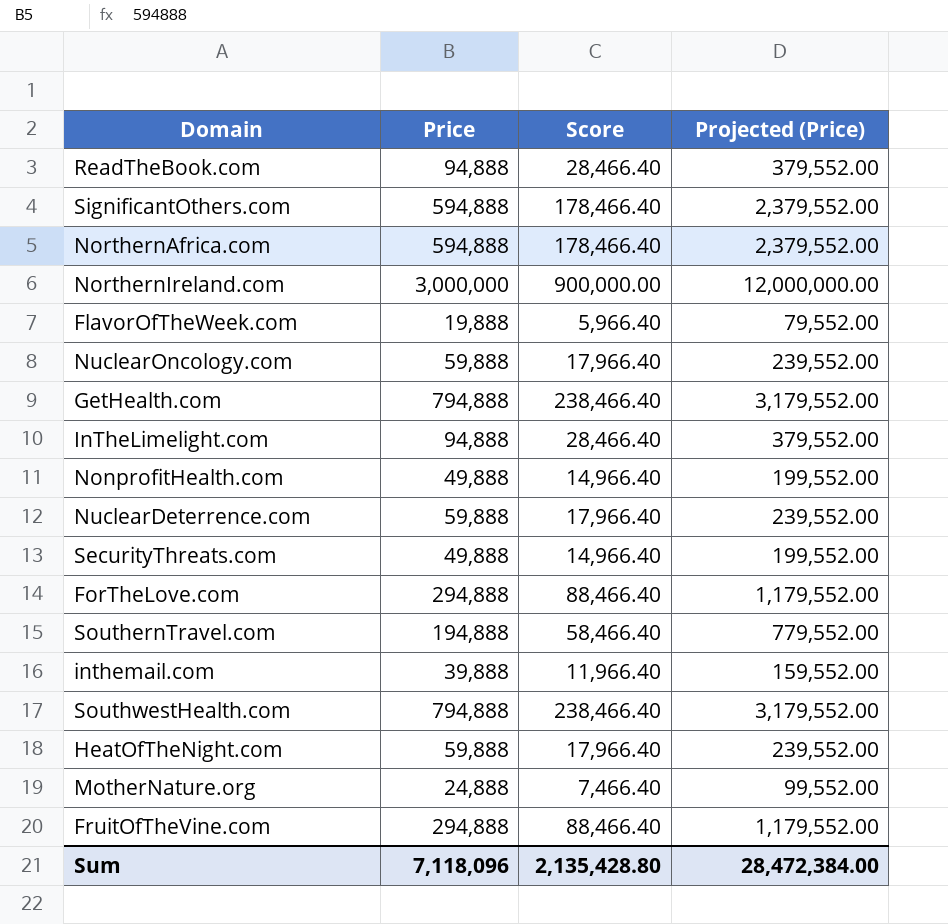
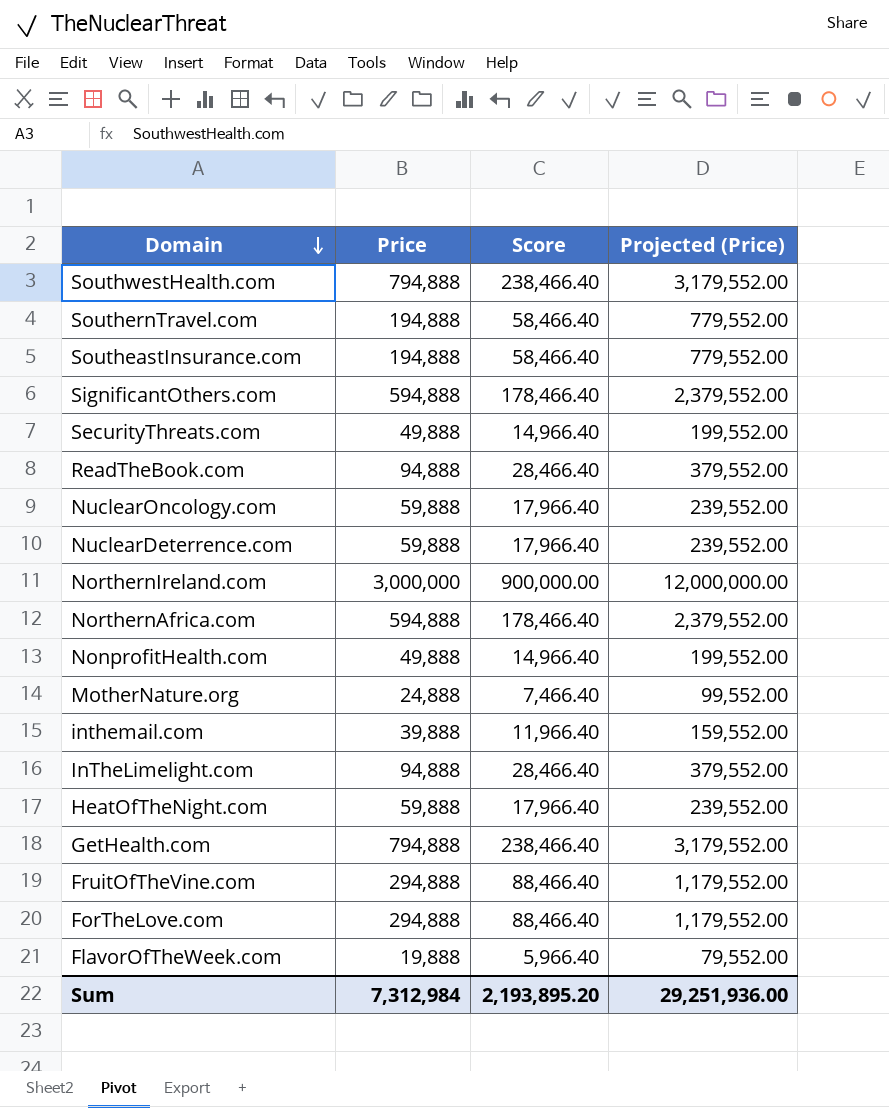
row order: none -> Domain descending
row SoutheastInsurance.com: none -> 194,888 | 58,466.40 | 779,552.00
Sum | Price: 7,118,096 -> 7,312,984
Sum | Score: 2,135,428.80 -> 2,193,895.20
Sum | Projected (Price): 28,472,384.00 -> 29,251,936.00

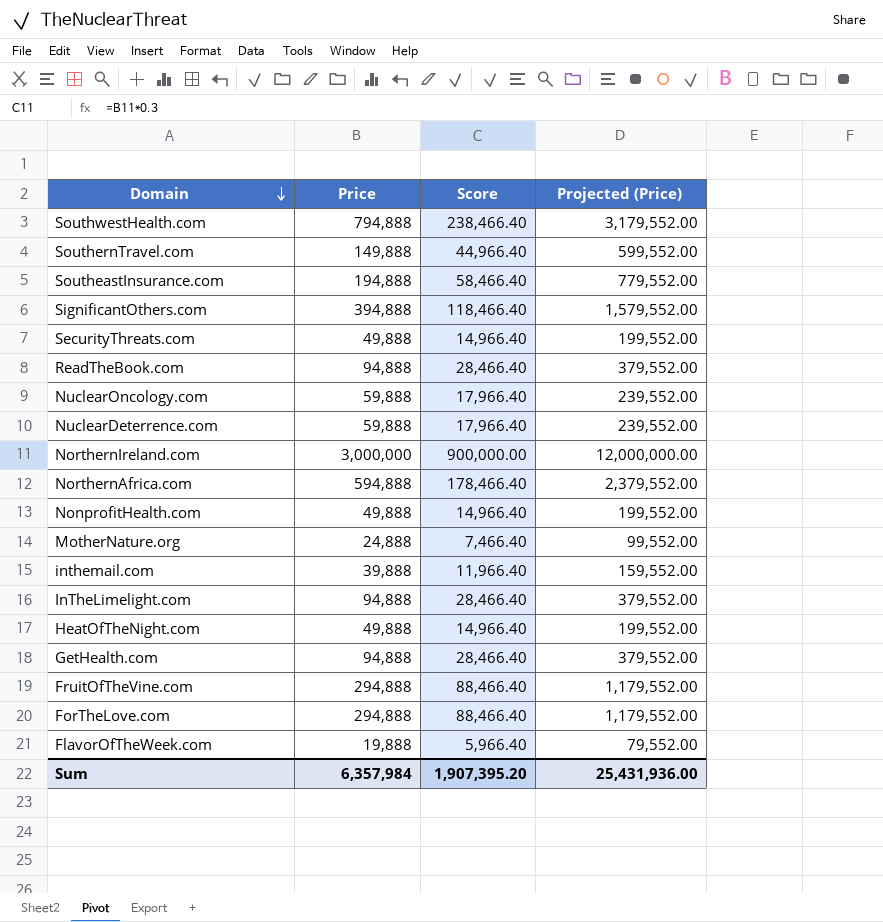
SouthernTravel.com | Price: 194,888 -> 149,888
SouthernTravel.com | Score: 58,466.40 -> 44,966.40
SouthernTravel.com | Projected (Price): 779,552.00 -> 599,552.00
SignificantOthers.com | Price: 594,888 -> 394,888
SignificantOthers.com | Score: 178,466.40 -> 118,466.40
SignificantOthers.com | Projected (Price): 2,379,552.00 -> 1,579,552.00
HeatOfTheNight.com | Price: 59,888 -> 49,888
HeatOfTheNight.com | Score: 17,966.40 -> 14,966.40
HeatOfTheNight.com | Projected (Price): 239,552.00 -> 199,552.00
GetHealth.com | Price: 794,888 -> 94,888
GetHealth.com | Score: 238,466.40 -> 28,466.40
GetHealth.com | Projected (Price): 3,179,552.00 -> 379,552.00
Sum | Price: 7,312,984 -> 6,357,984
Sum | Score: 2,193,895.20 -> 1,907,395.20
Sum | Projected (Price): 29,251,936.00 -> 25,431,936.00

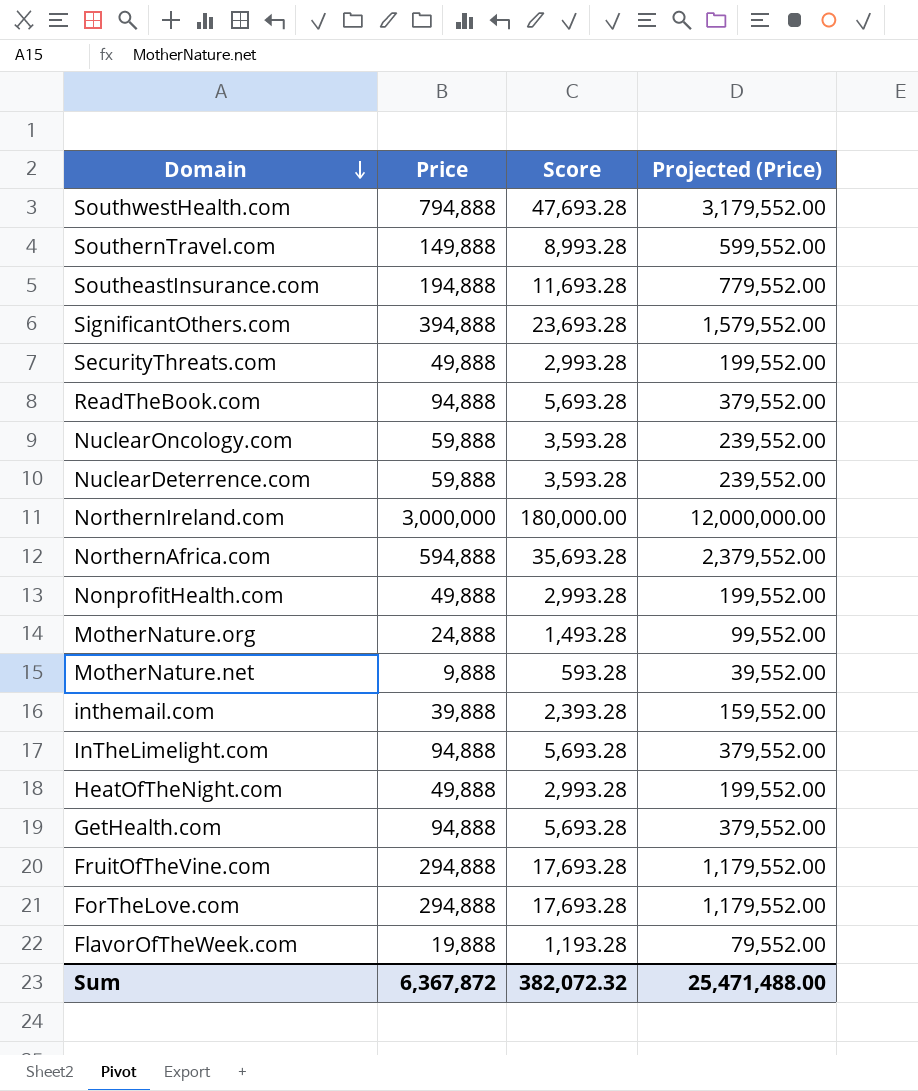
column Score | formula: [Price] * 0.3 -> [Price] * 0.06
row MotherNature.net: none -> 9,888 | 593.28 | 39,552.00
Sum | Price: 6,357,984 -> 6,367,872
Sum | Score: 1,907,395.20 -> 382,072.32
Sum | Projected (Price): 25,431,936.00 -> 25,471,488.00

